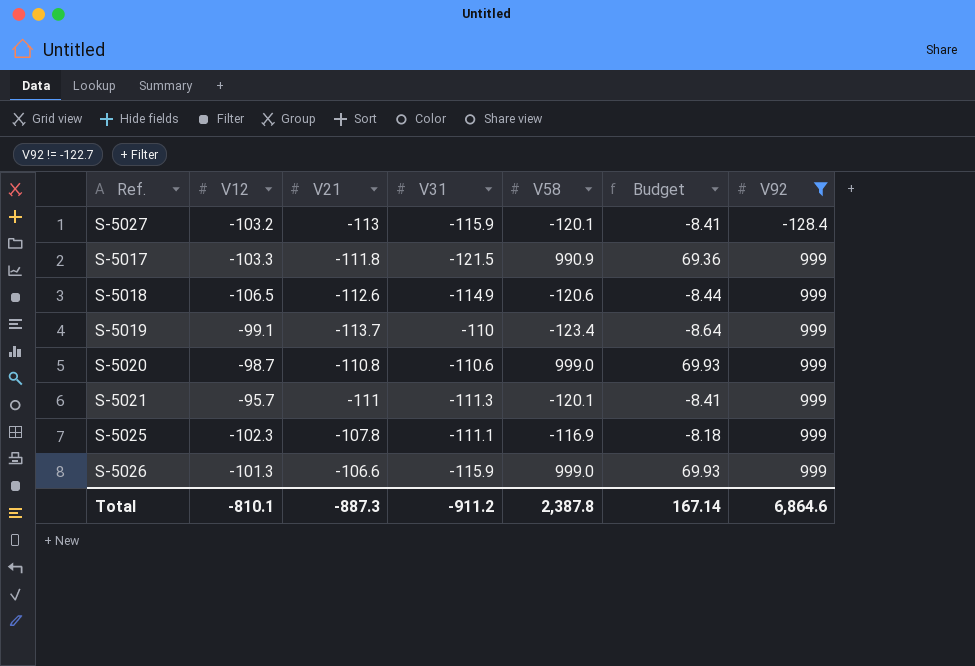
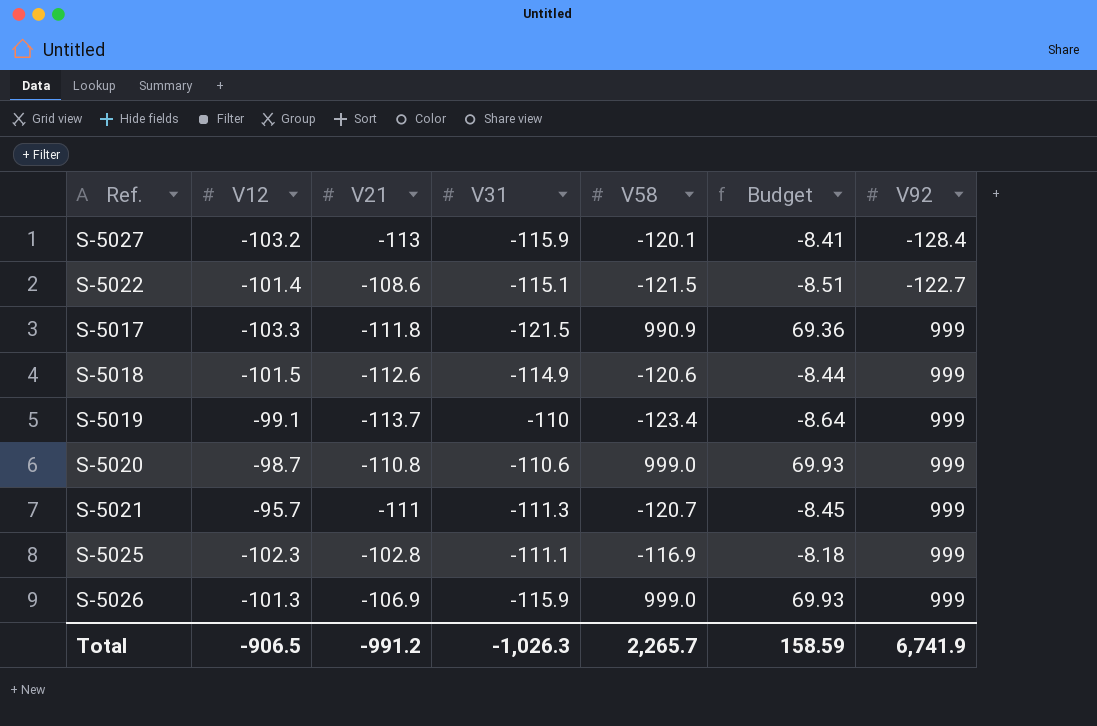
filter: V92 != -122.7 -> none
S-5018 | V12: -106.5 -> -101.5
S-5021 | V58: -120.1 -> -120.7
S-5021 | Budget: -8.41 -> -8.45
S-5025 | V21: -107.8 -> -102.8
S-5026 | V21: -106.6 -> -106.9
Total | V12: -810.1 -> -906.5
Total | V21: -887.3 -> -991.2
Total | V31: -911.2 -> -1,026.3
Total | V58: 2,387.8 -> 2,265.7
Total | Budget: 167.14 -> 158.59
Total | V92: 6,864.6 -> 6,741.9

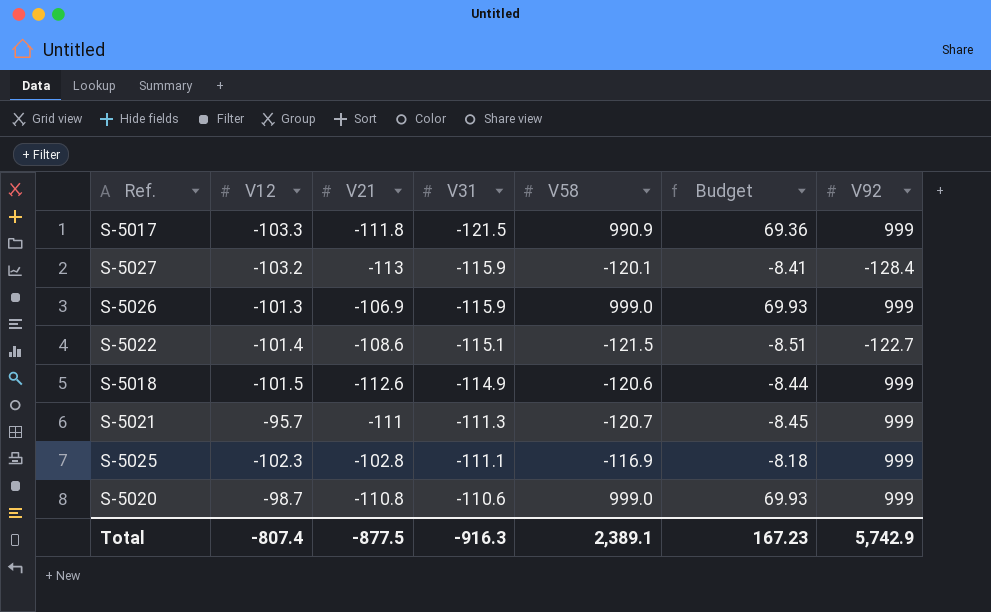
row order: V92 ascending -> V31 ascending
row S-5019: -99.1 | -113.7 | -110 | -123.4 | -8.64 | 999 -> none
Total | V12: -906.5 -> -807.4
Total | V21: -991.2 -> -877.5
Total | V31: -1,026.3 -> -916.3
Total | V58: 2,265.7 -> 2,389.1
Total | Budget: 158.59 -> 167.23
Total | V92: 6,741.9 -> 5,742.9

